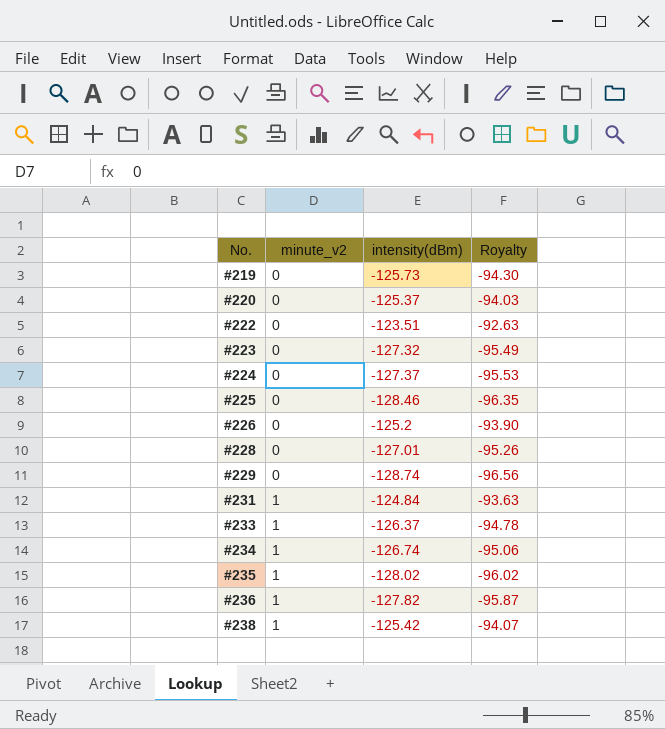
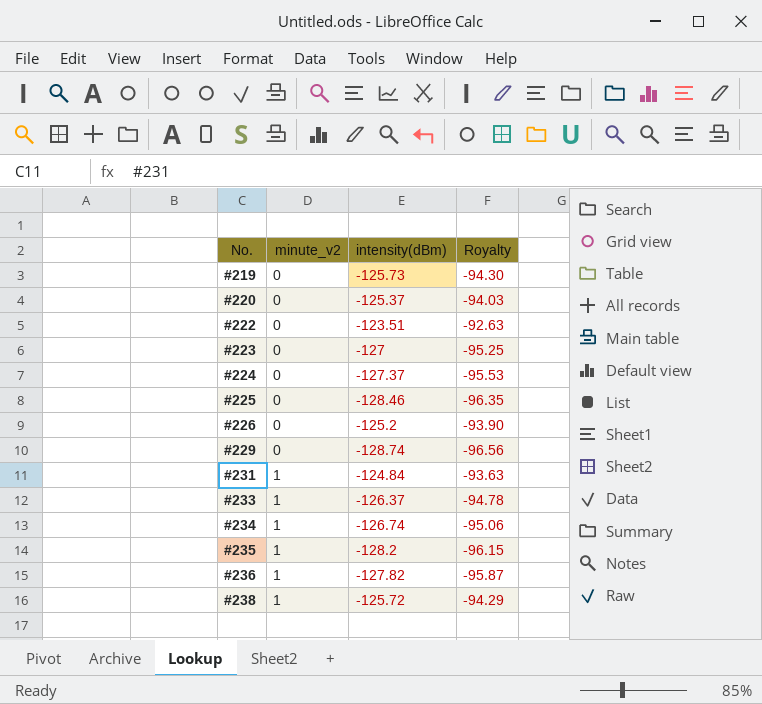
row #228: 0 | -127.01 | -95.26 -> none
#223 | intensity(dBm): -127.32 -> -127
#223 | Royalty: -95.49 -> -95.25
#235 | intensity(dBm): -128.02 -> -128.2
#235 | Royalty: -96.02 -> -96.15
#238 | intensity(dBm): -125.42 -> -125.72
#238 | Royalty: -94.07 -> -94.29

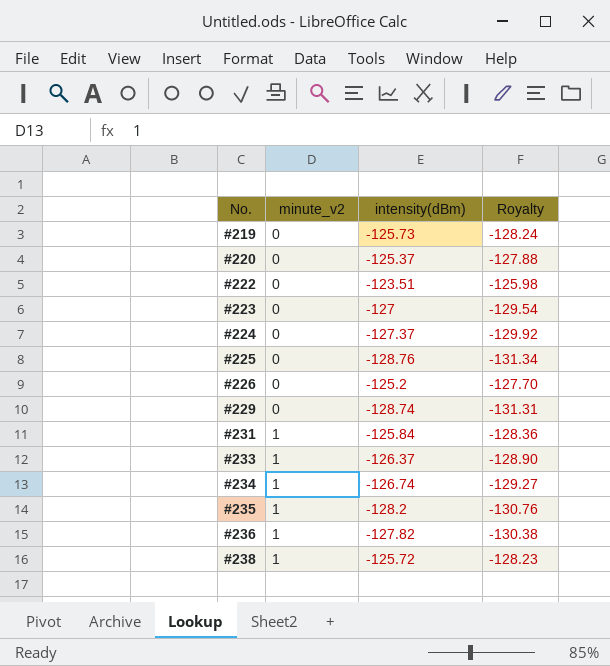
column Royalty | formula: [intensity(dBm)] * 0.75 -> [intensity(dBm)] * 1.02
#225 | intensity(dBm): -128.46 -> -128.76
#231 | intensity(dBm): -124.84 -> -125.84

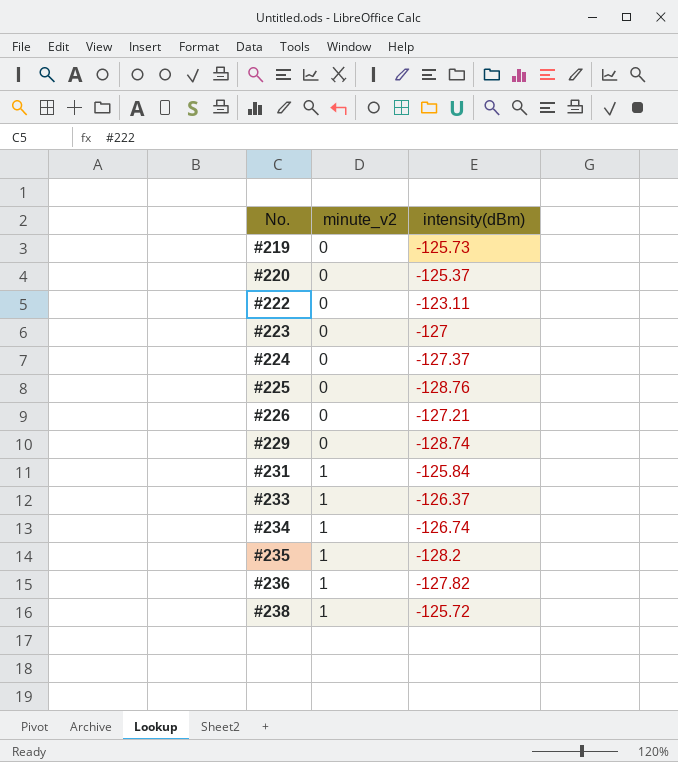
column Royalty | formula: [intensity(dBm)] * 1.02 -> none
#222 | intensity(dBm): -123.51 -> -123.11
#226 | intensity(dBm): -125.2 -> -127.21

